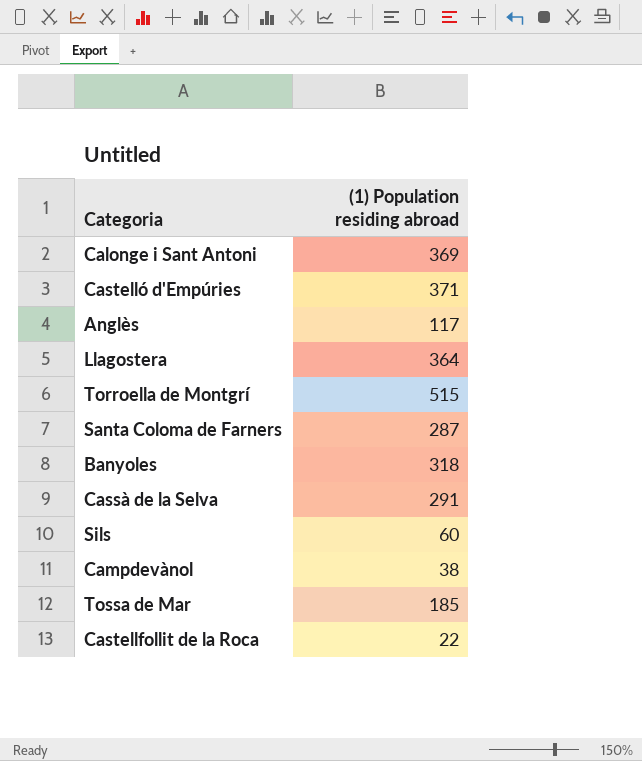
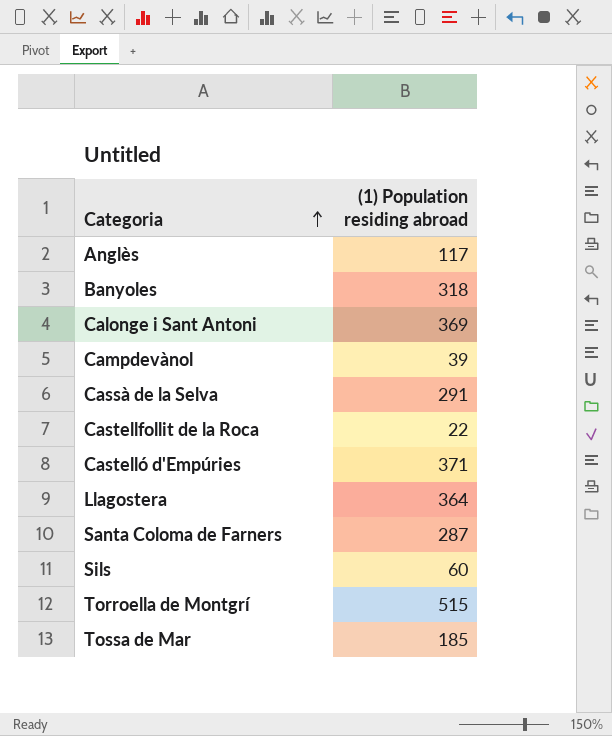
row order: none -> Categoria ascending
Campdevànol | (1) Population residing abroad: 38 -> 39

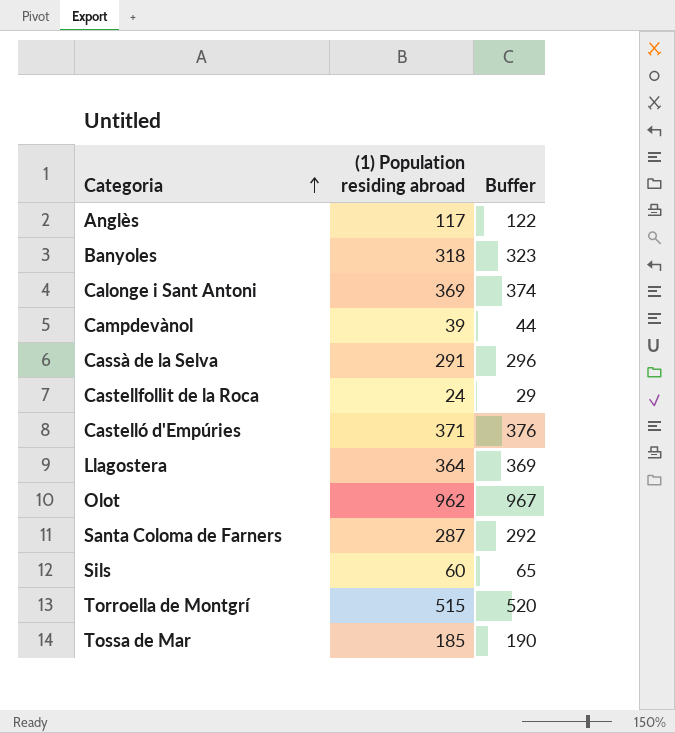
column Buffer | formula: none -> [(1) Population residing abroad] + 5
Castellfollit de la Roca | (1) Population residing abroad: 22 -> 24
row Olot: none -> 962 | 967

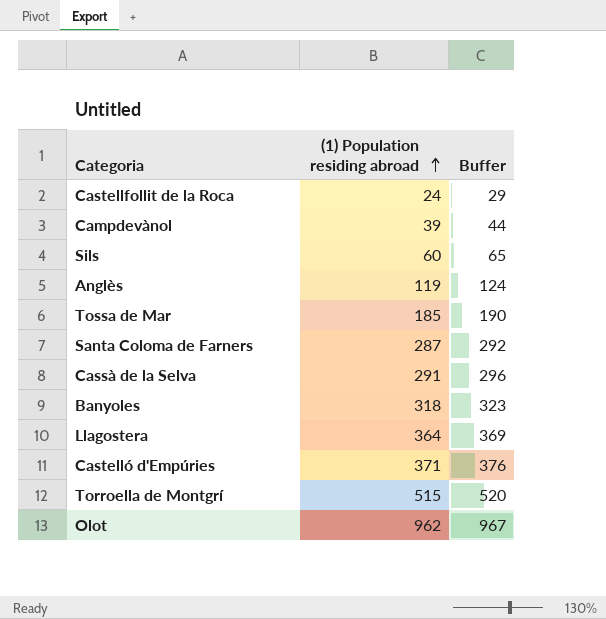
row order: Categoria ascending -> (1) Population residing abroad ascending
row Calonge i Sant Antoni: 369 | 374 -> none
Anglès | (1) Population residing abroad: 117 -> 119
Anglès | Buffer: 122 -> 124

